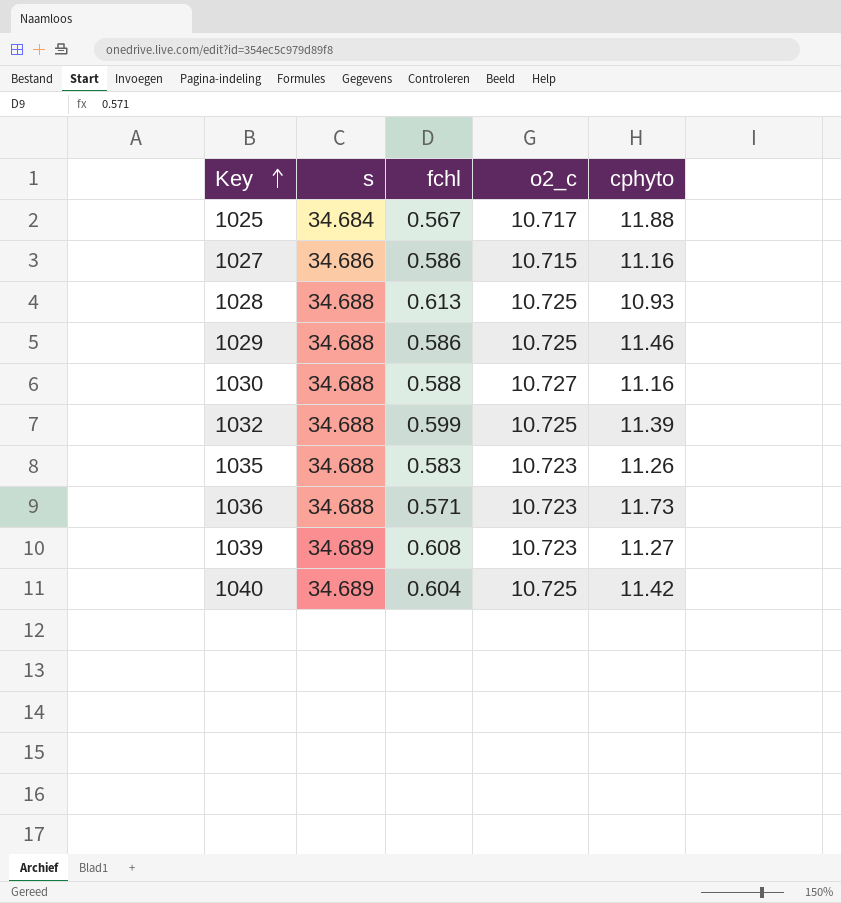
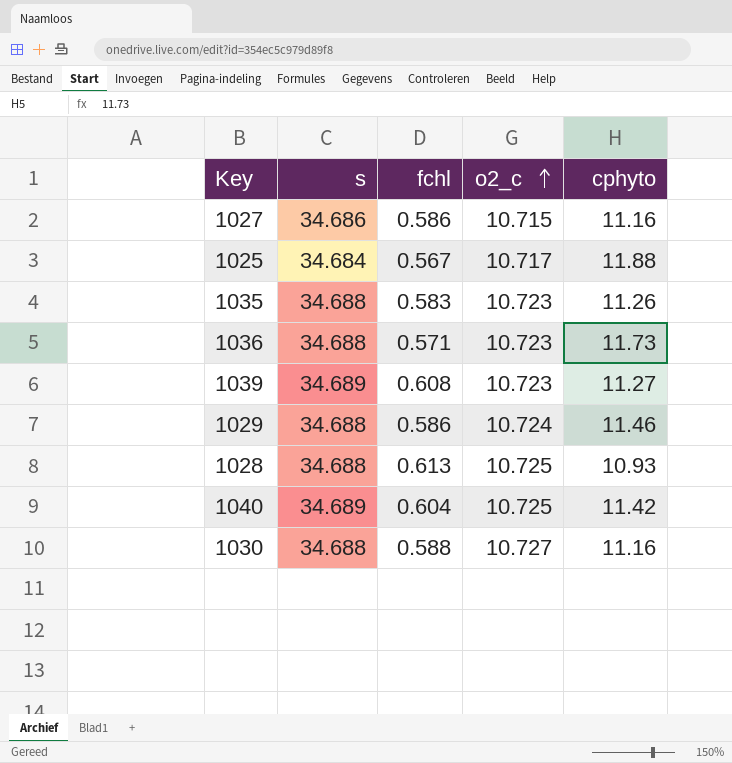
row order: Key ascending -> o2_c ascending
row 1032: 34.688 | 0.599 | 10.725 | 11.39 -> none
1029 | o2_c: 10.725 -> 10.724

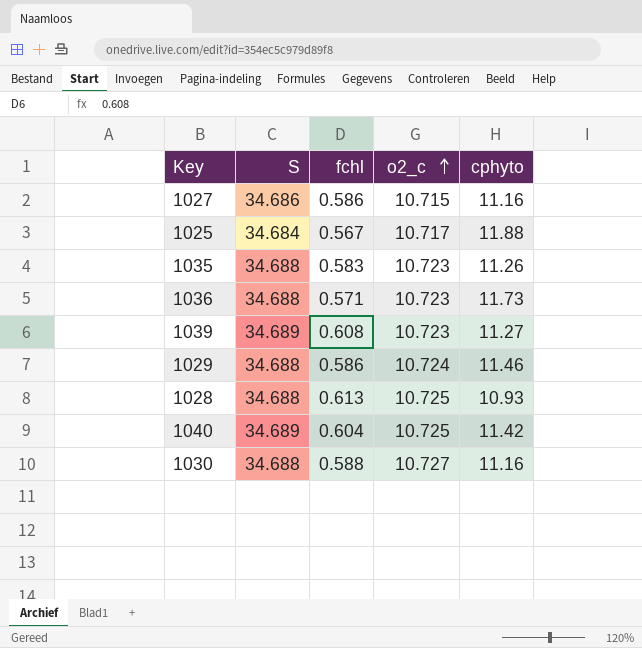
column name: s -> S

